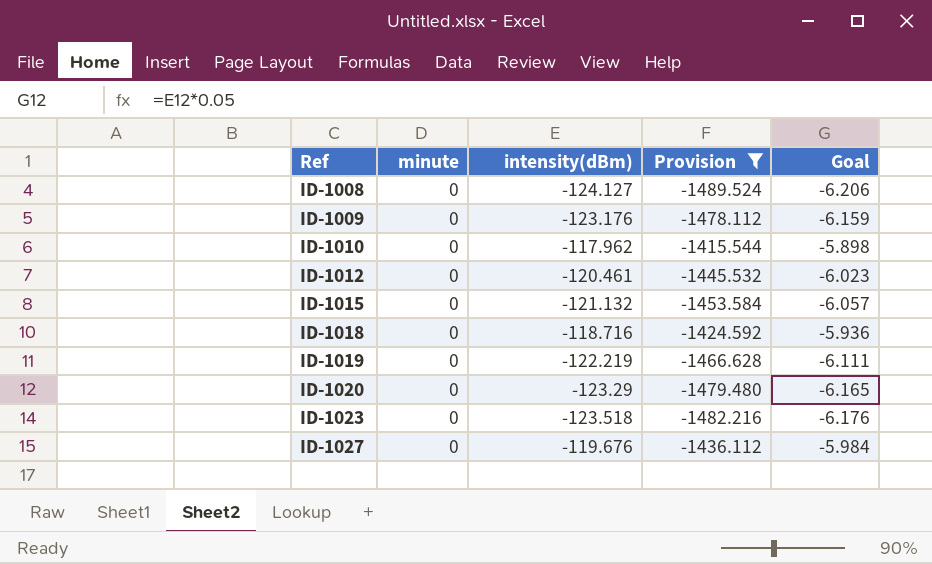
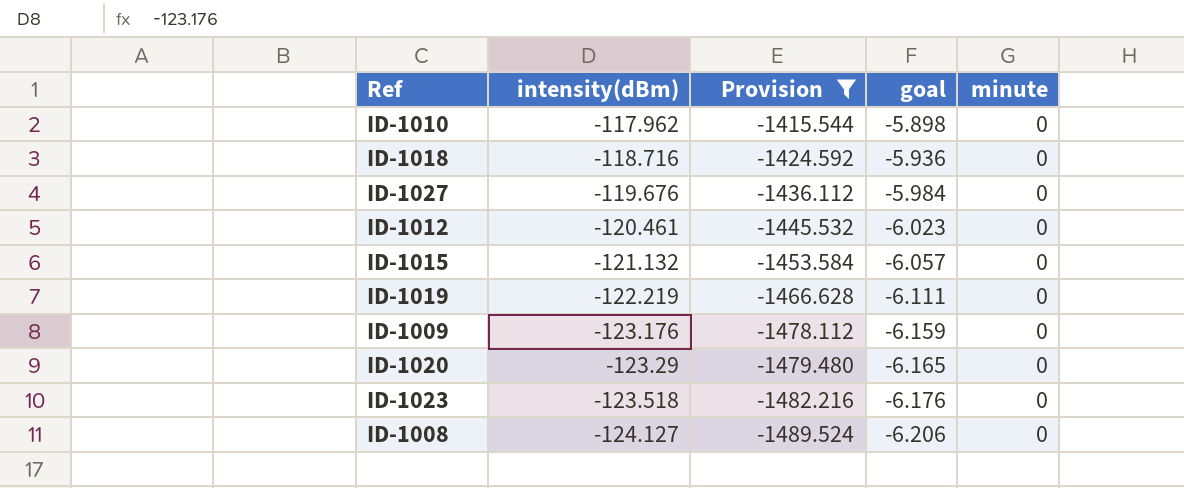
row order: Ref ascending -> intensity(dBm) descending
column name: Goal -> goal
column minute | position: 2 -> 5

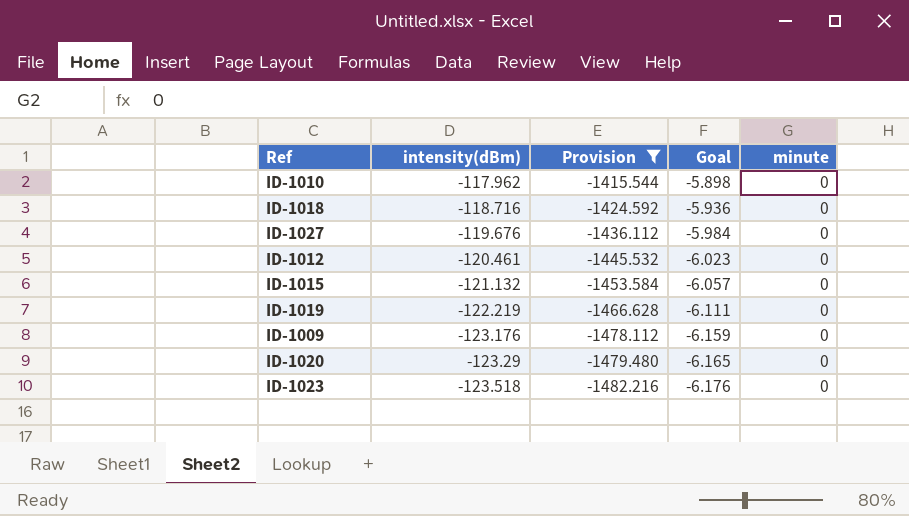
column name: goal -> Goal
row ID-1008: -124.127 | -1489.524 | -6.206 | 0 -> none

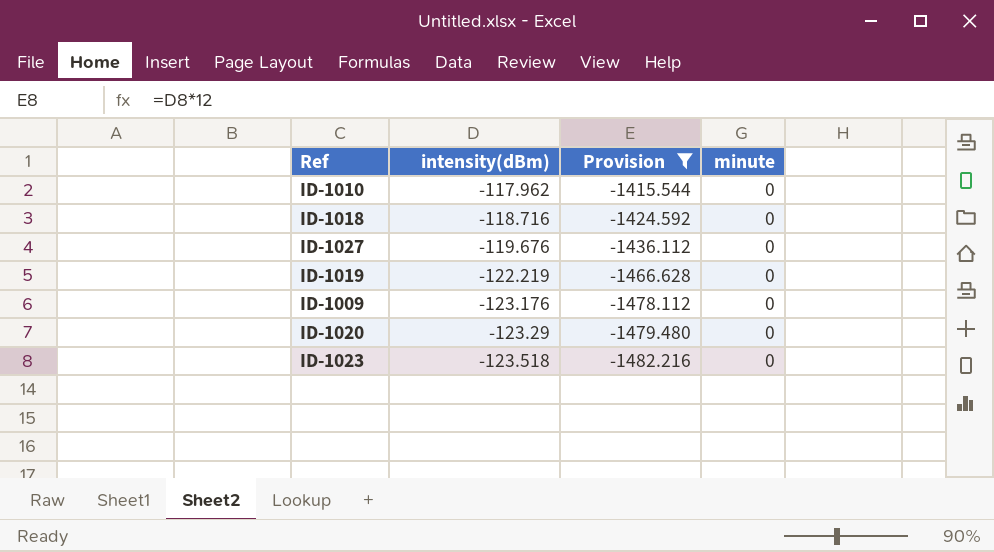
column Goal | formula: [intensity(dBm)] * 0.05 -> none
row ID-1012: -120.461 | -1445.532 | -6.023 | 0 -> none
row ID-1015: -121.132 | -1453.584 | -6.057 | 0 -> none

